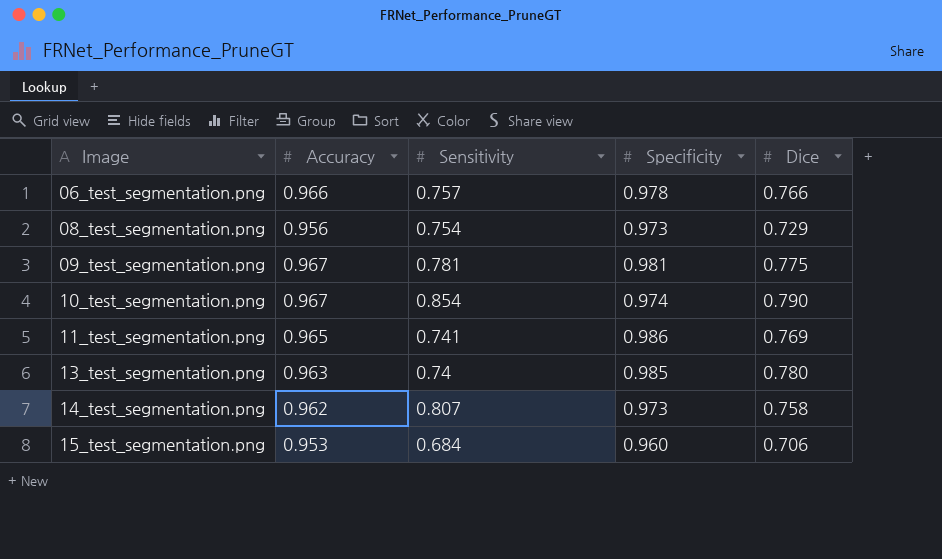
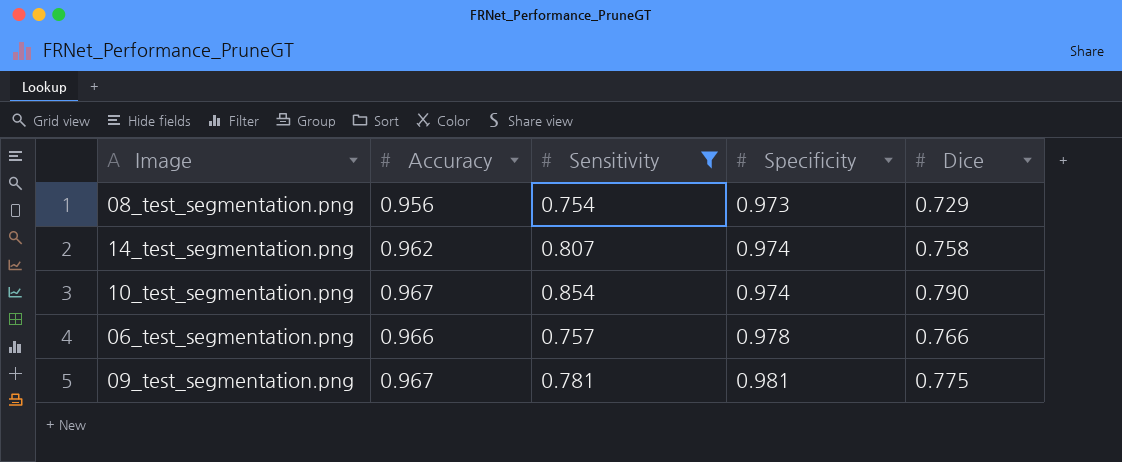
filter: none -> Sensitivity >= 0.754
row order: Image ascending -> Specificity ascending
14_test_segmentation.png | Specificity: 0.973 -> 0.974

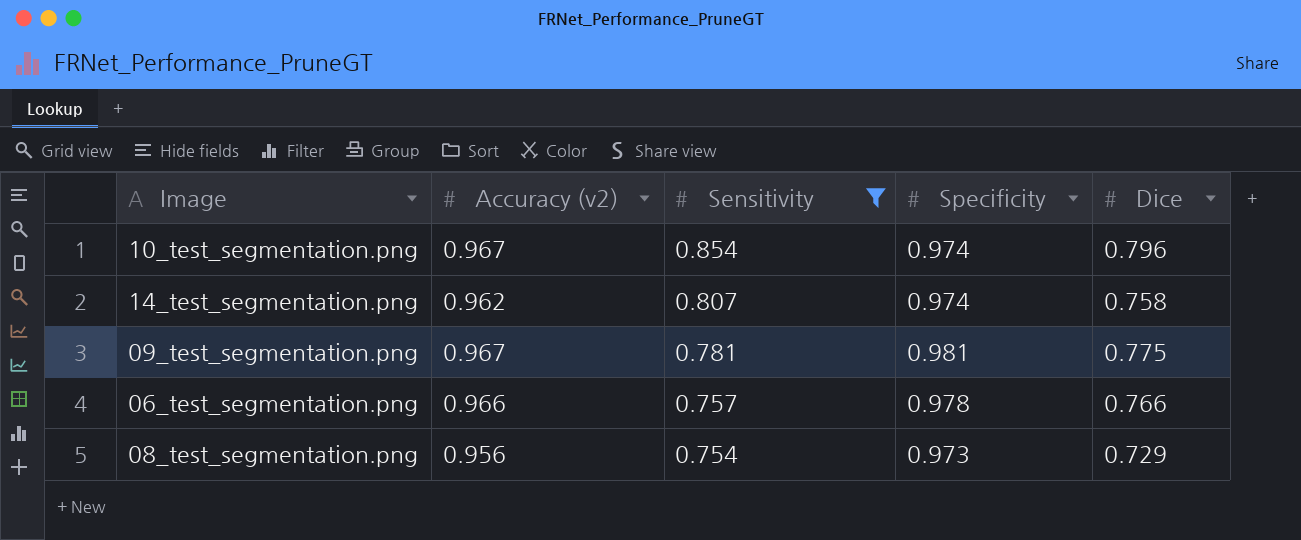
row order: Specificity ascending -> Sensitivity descending
column name: Accuracy -> Accuracy (v2)
10_test_segmentation.png | Dice: 0.790 -> 0.796

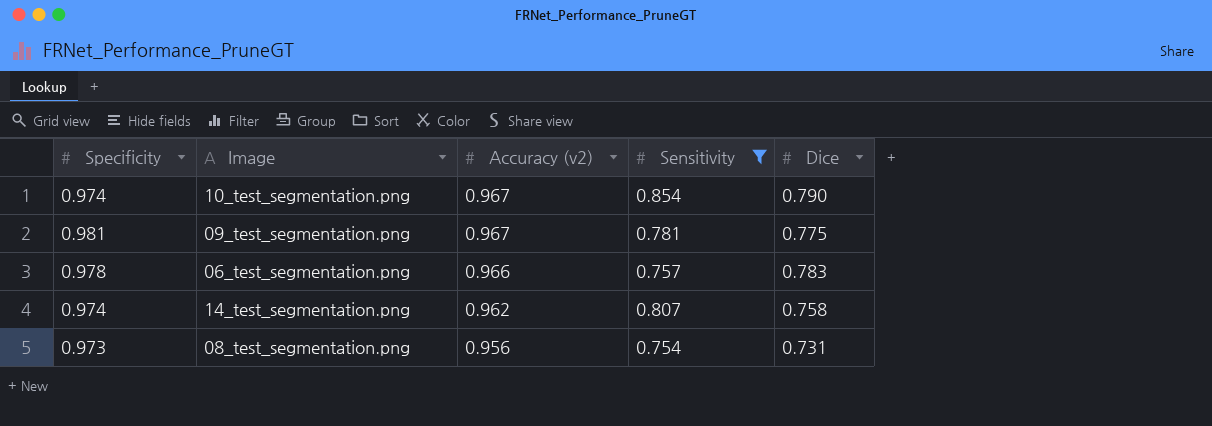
row order: Sensitivity descending -> Accuracy (v2) descending
column Specificity | position: 4 -> 1
10_test_segmentation.png | Dice: 0.796 -> 0.790
06_test_segmentation.png | Dice: 0.766 -> 0.783
08_test_segmentation.png | Dice: 0.729 -> 0.731

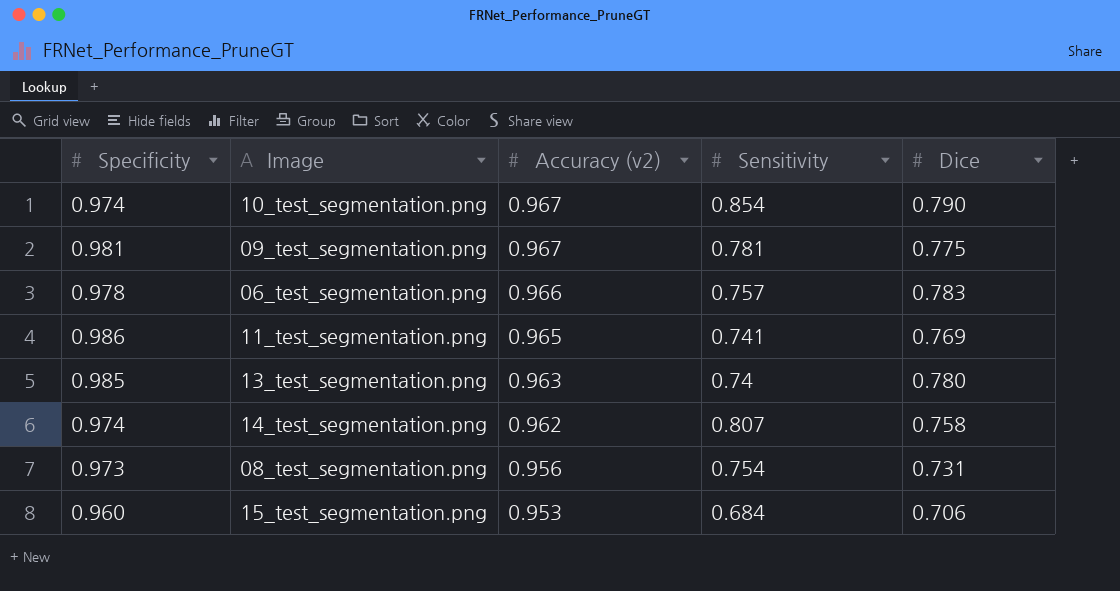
filter: Sensitivity >= 0.754 -> none

